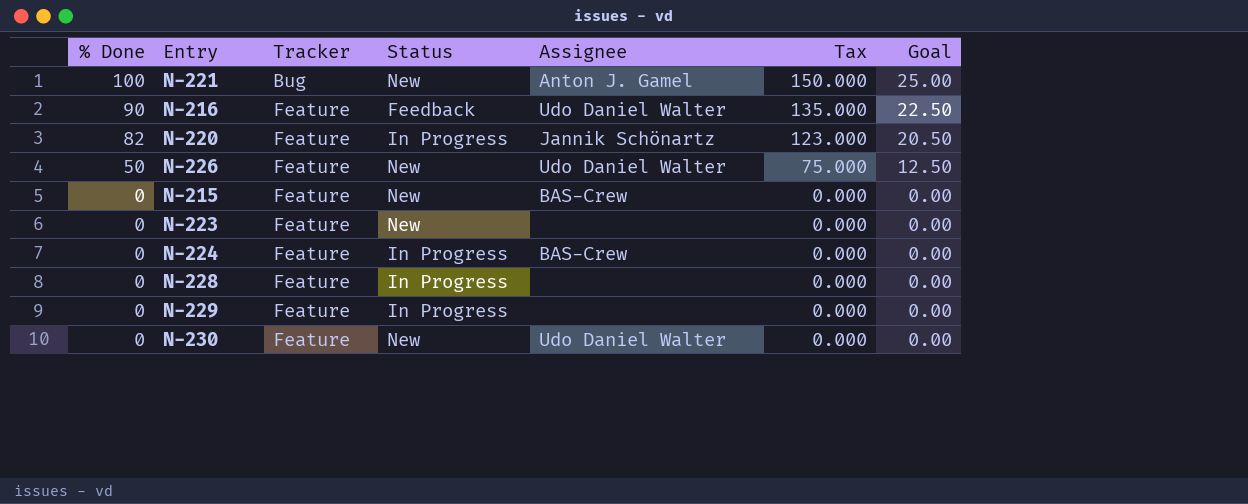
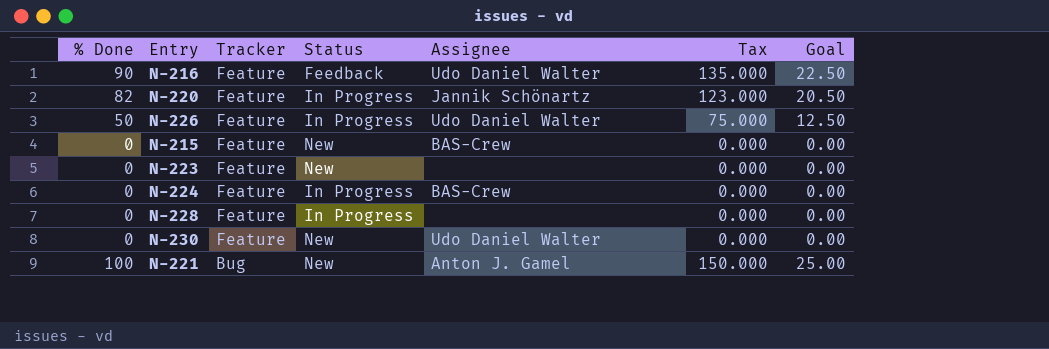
row order: % Done descending -> Tracker descending
row N-229: 0 | Feature | In Progress | none | 0.000 | 0.00 -> none
N-226 | Status: New -> In Progress

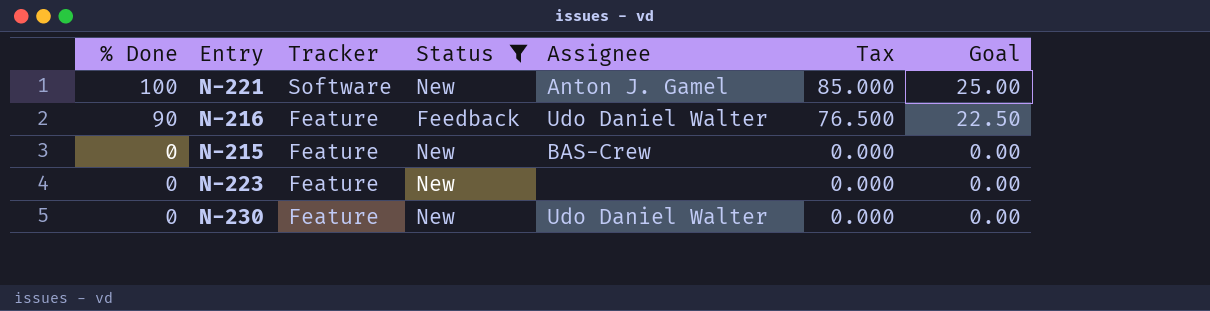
filter: none -> Status != In Progress
row order: Tracker descending -> % Done descending
column Tax | formula: [% Done] * 1.5 -> [% Done] * 0.85
N-221 | Tracker: Bug -> Software

